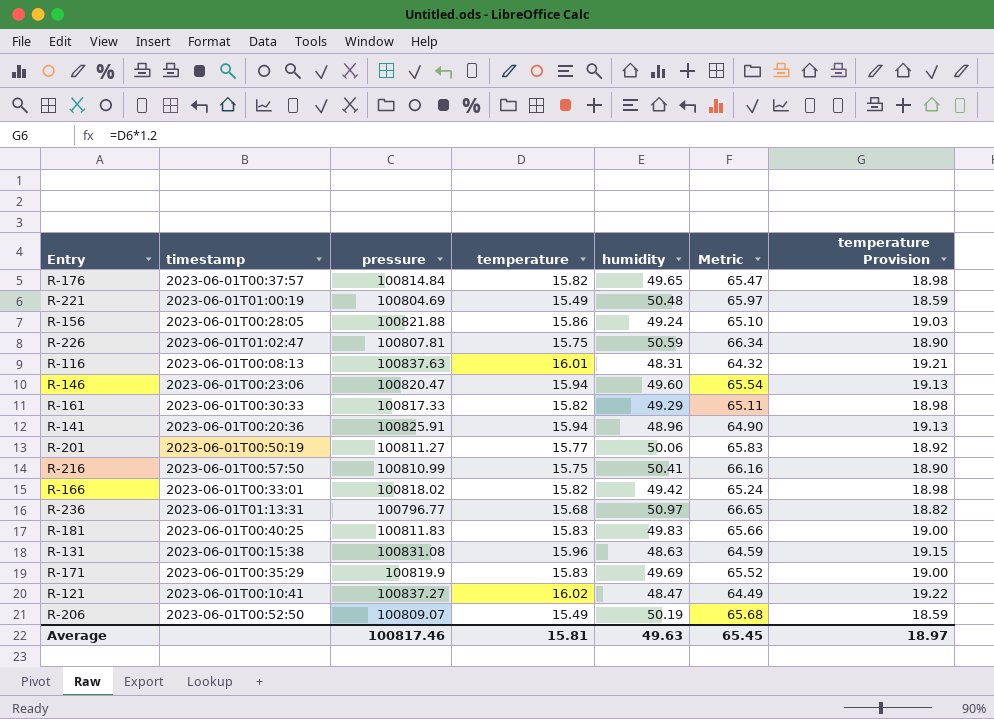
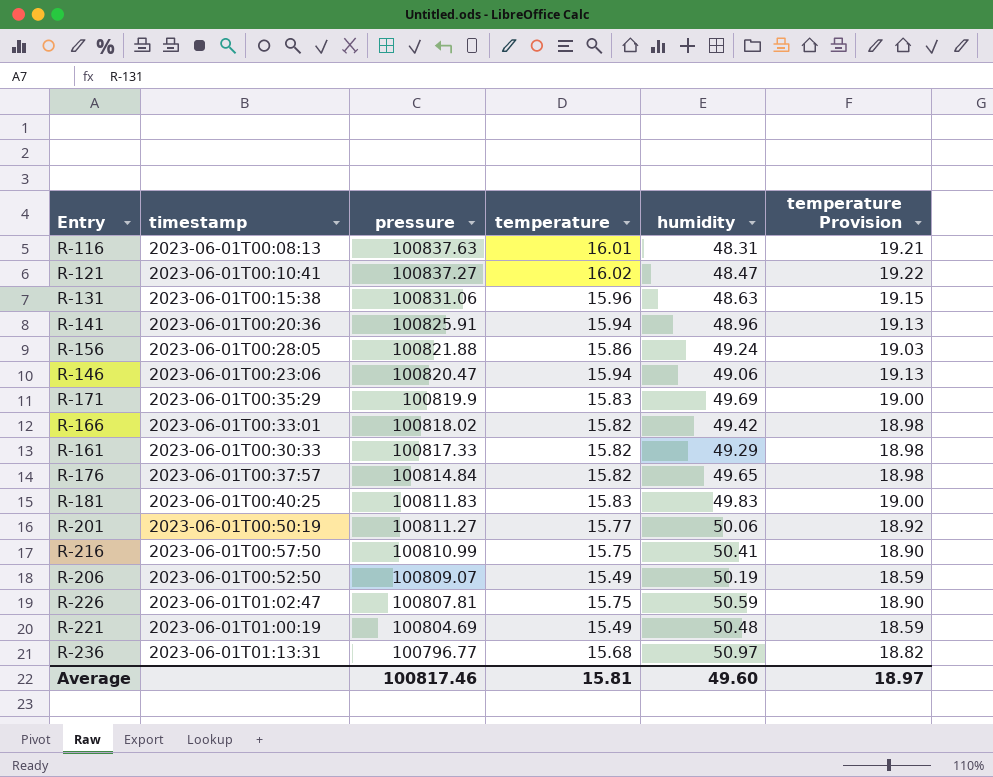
row order: none -> pressure descending
column Metric | formula: [temperature] + [humidity] -> none
R-131 | pressure: 100831.08 -> 100831.06
R-146 | humidity: 49.60 -> 49.06
Average | humidity: 49.63 -> 49.60

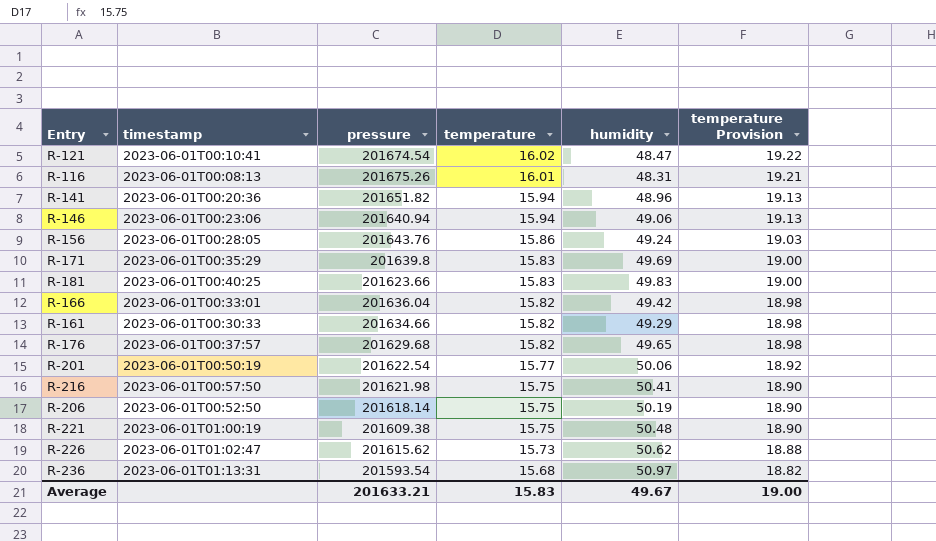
row order: pressure descending -> temperature descending
row R-131: 2023-06-01T00:15:38 | 100831.06 | 15.96 | 48.63 | 19.15 -> none
R-121 | pressure: 100837.27 -> 201674.54
R-116 | pressure: 100837.63 -> 201675.26
R-141 | pressure: 100825.91 -> 201651.82
R-146 | pressure: 100820.47 -> 201640.94
R-156 | pressure: 100821.88 -> 201643.76
R-171 | pressure: 100819.9 -> 201639.8
R-181 | pressure: 100811.83 -> 201623.66
R-166 | pressure: 100818.02 -> 201636.04
R-161 | pressure: 100817.33 -> 201634.66
R-176 | pressure: 100814.84 -> 201629.68
R-201 | pressure: 100811.27 -> 201622.54
R-216 | pressure: 100810.99 -> 201621.98
R-206 | pressure: 100809.07 -> 201618.14
R-206 | temperature: 15.49 -> 15.75
R-206 | temperature Provision: 18.59 -> 18.90
R-221 | pressure: 100804.69 -> 201609.38
R-221 | temperature: 15.49 -> 15.75
R-221 | temperature Provision: 18.59 -> 18.90
R-226 | pressure: 100807.81 -> 201615.62
R-226 | temperature: 15.75 -> 15.73
R-226 | humidity: 50.59 -> 50.62
R-226 | temperature Provision: 18.90 -> 18.88
R-236 | pressure: 100796.77 -> 201593.54
Average | pressure: 100817.46 -> 201633.21
Average | temperature: 15.81 -> 15.83
Average | humidity: 49.60 -> 49.67
Average | temperature Provision: 18.97 -> 19.00

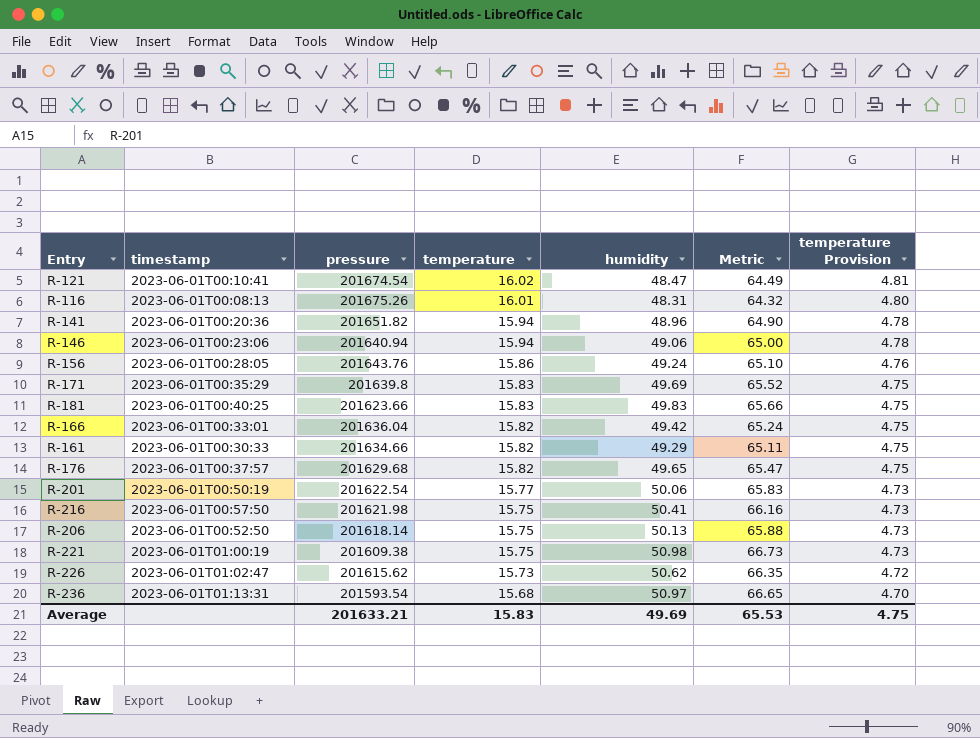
column Metric | formula: none -> [temperature] + [humidity]
column temperature Provision | formula: [temperature] * 1.2 -> [temperature] * 0.3
R-206 | humidity: 50.19 -> 50.13
R-221 | humidity: 50.48 -> 50.98
Average | humidity: 49.67 -> 49.69
Average | temperature Provision: 19.00 -> 4.75

